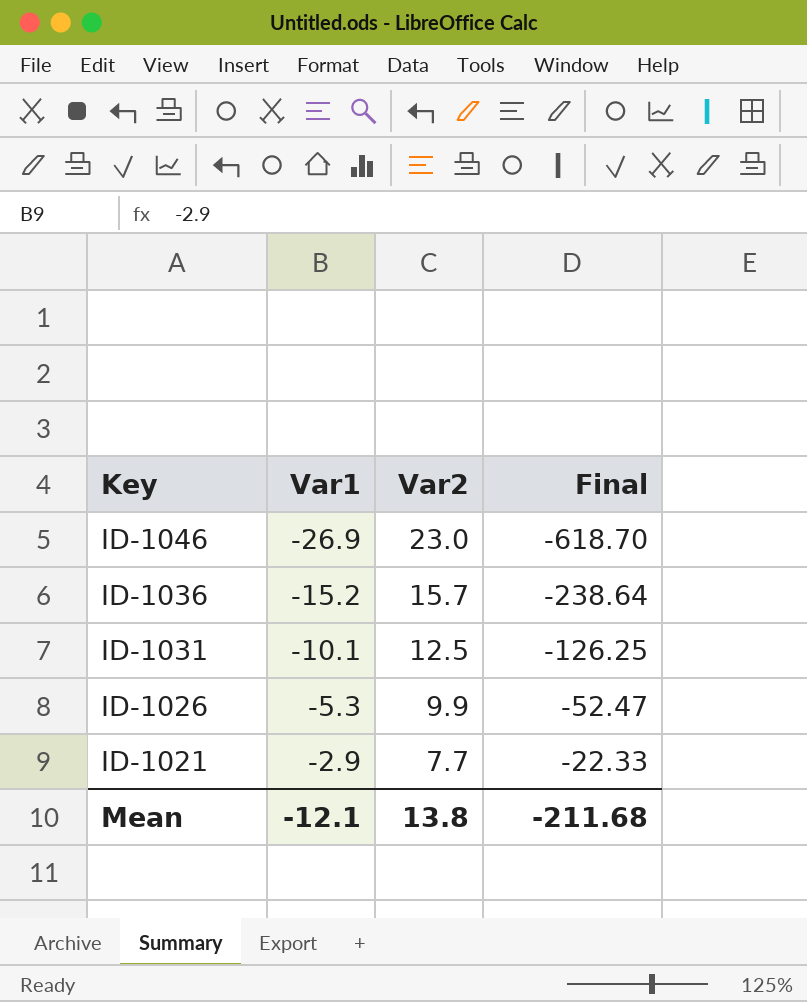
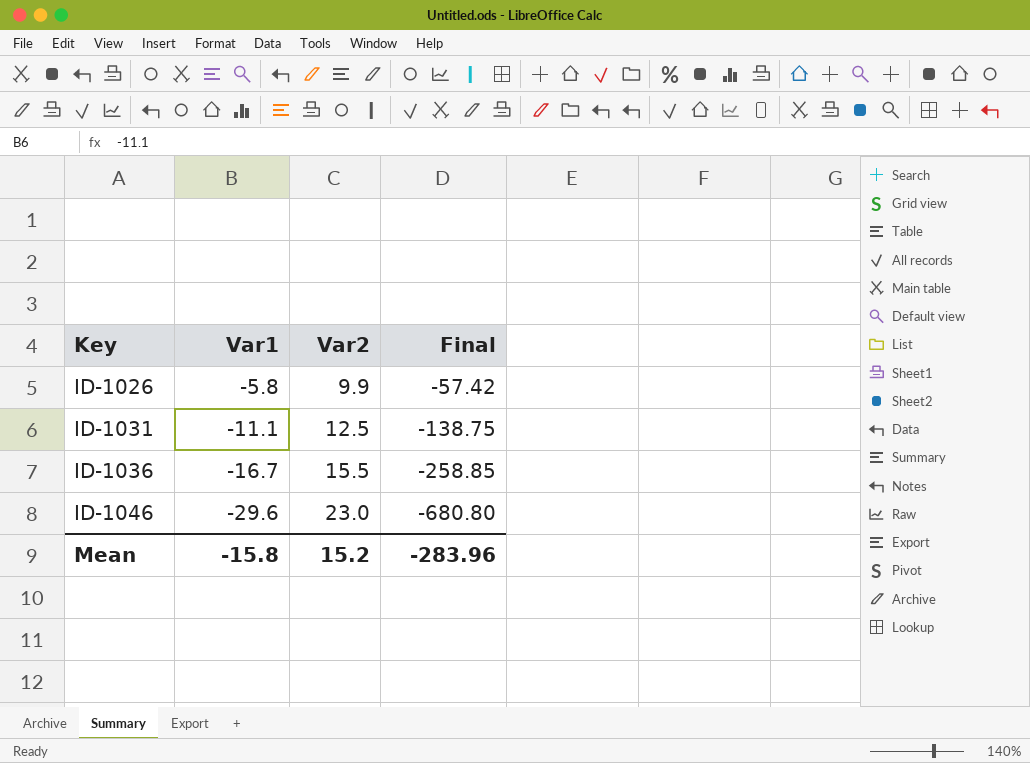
row order: Key descending -> Key ascending
row ID-1021: -2.9 | 7.7 | -22.33 -> none
ID-1026 | Var1: -5.3 -> -5.8
ID-1026 | Final: -52.47 -> -57.42
ID-1031 | Var1: -10.1 -> -11.1
ID-1031 | Final: -126.25 -> -138.75
ID-1036 | Var1: -15.2 -> -16.7
ID-1036 | Var2: 15.7 -> 15.5
ID-1036 | Final: -238.64 -> -258.85
ID-1046 | Var1: -26.9 -> -29.6
ID-1046 | Final: -618.70 -> -680.80
Mean | Var1: -12.1 -> -15.8
Mean | Var2: 13.8 -> 15.2
Mean | Final: -211.68 -> -283.96

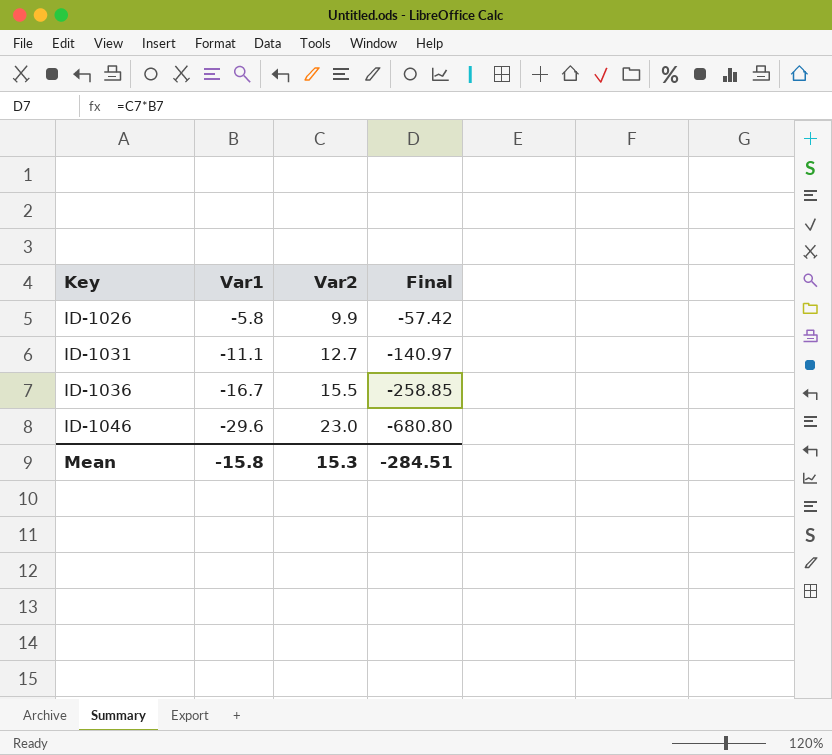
ID-1031 | Var2: 12.5 -> 12.7
ID-1031 | Final: -138.75 -> -140.97
Mean | Var2: 15.2 -> 15.3
Mean | Final: -283.96 -> -284.51

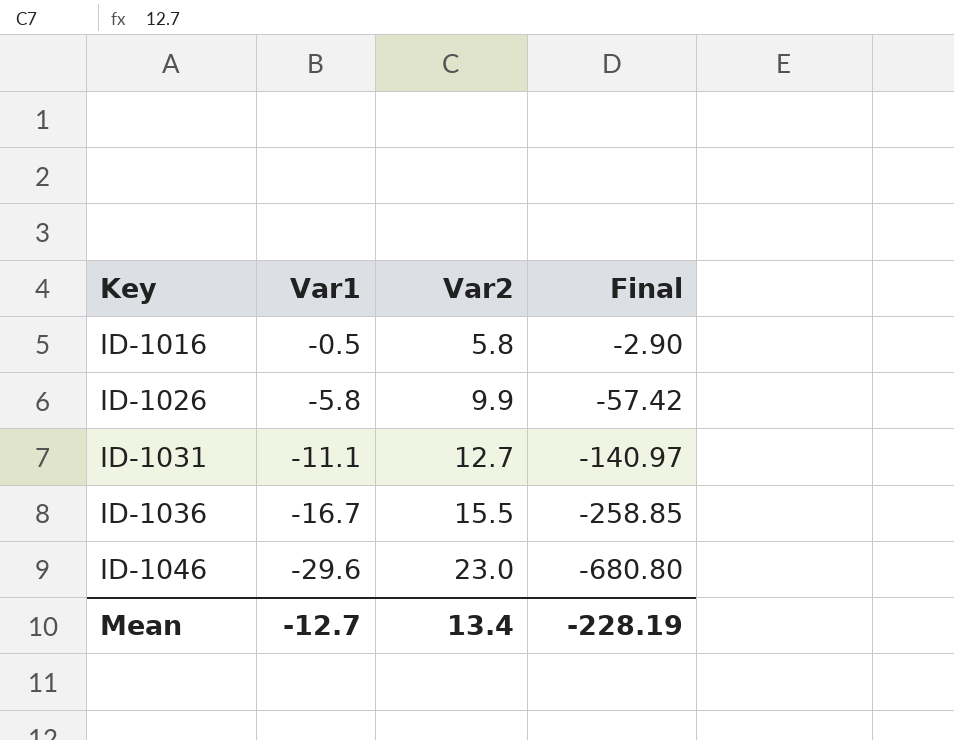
row ID-1016: none -> -0.5 | 5.8 | -2.90
Mean | Var1: -15.8 -> -12.7
Mean | Var2: 15.3 -> 13.4
Mean | Final: -284.51 -> -228.19

